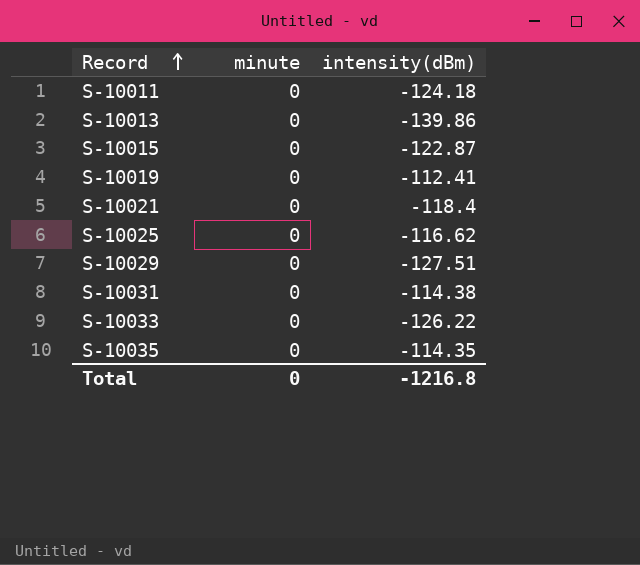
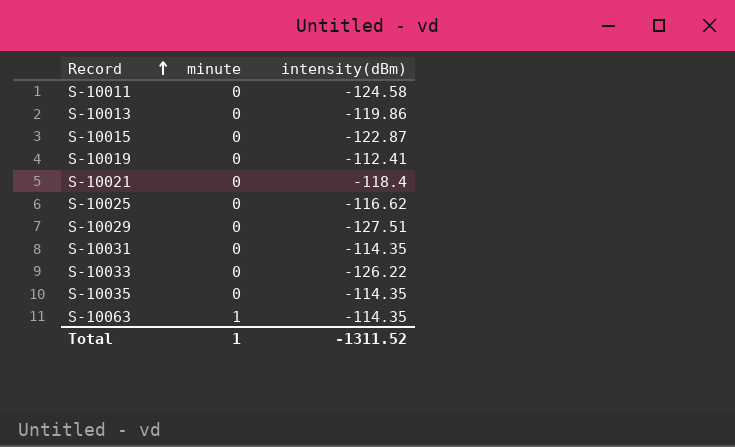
S-10011 | intensity(dBm): -124.18 -> -124.58
S-10013 | intensity(dBm): -139.86 -> -119.86
S-10031 | intensity(dBm): -114.38 -> -114.35
row S-10063: none -> 1 | -114.35
Total | minute: 0 -> 1
Total | intensity(dBm): -1216.8 -> -1311.52

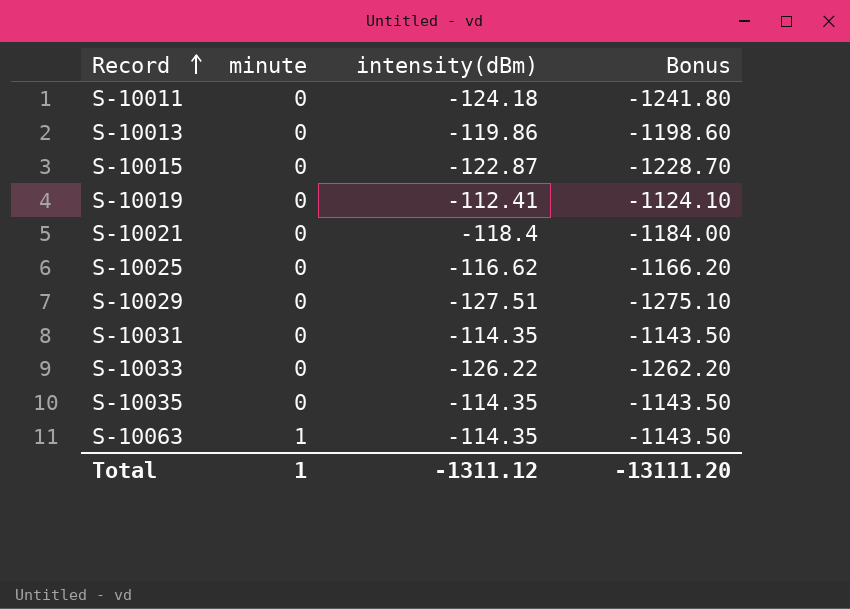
column Bonus | formula: none -> [intensity(dBm)] * 10
S-10011 | intensity(dBm): -124.58 -> -124.18
Total | intensity(dBm): -1311.52 -> -1311.12

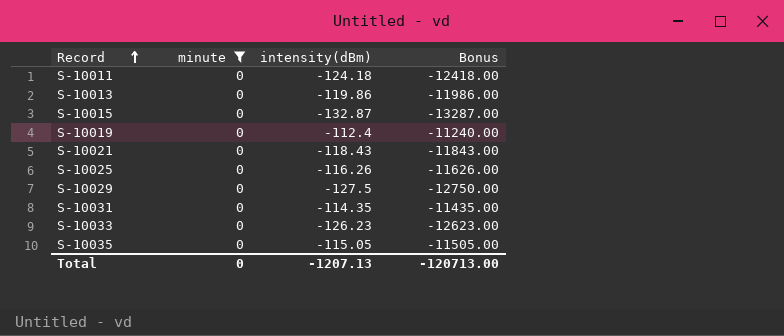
filter: none -> minute = 0
column Bonus | formula: [intensity(dBm)] * 10 -> [intensity(dBm)] * 100
S-10015 | intensity(dBm): -122.87 -> -132.87
S-10019 | intensity(dBm): -112.41 -> -112.4
S-10021 | intensity(dBm): -118.4 -> -118.43
S-10025 | intensity(dBm): -116.62 -> -116.26
S-10029 | intensity(dBm): -127.51 -> -127.5
S-10033 | intensity(dBm): -126.22 -> -126.23
S-10035 | intensity(dBm): -114.35 -> -115.05
Total | minute: 1 -> 0
Total | intensity(dBm): -1311.12 -> -1207.13
Total | Bonus: -13111.20 -> -120713.00

